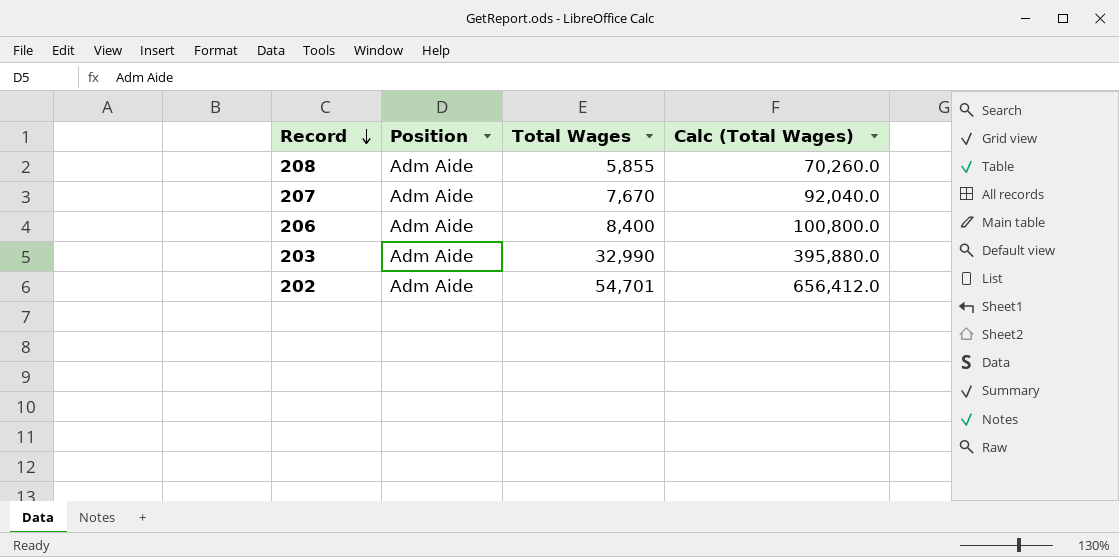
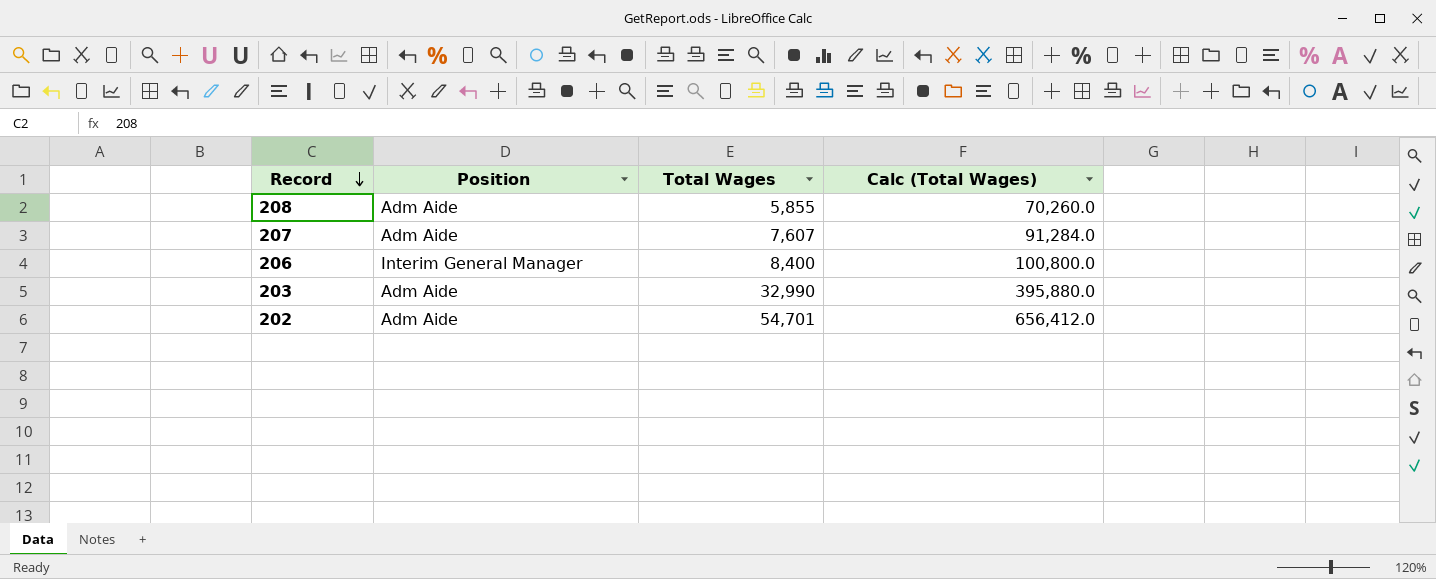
207 | Total Wages: 7,670 -> 7,607
207 | Calc (Total Wages): 92,040.0 -> 91,284.0
206 | Position: Adm Aide -> Interim General Manager

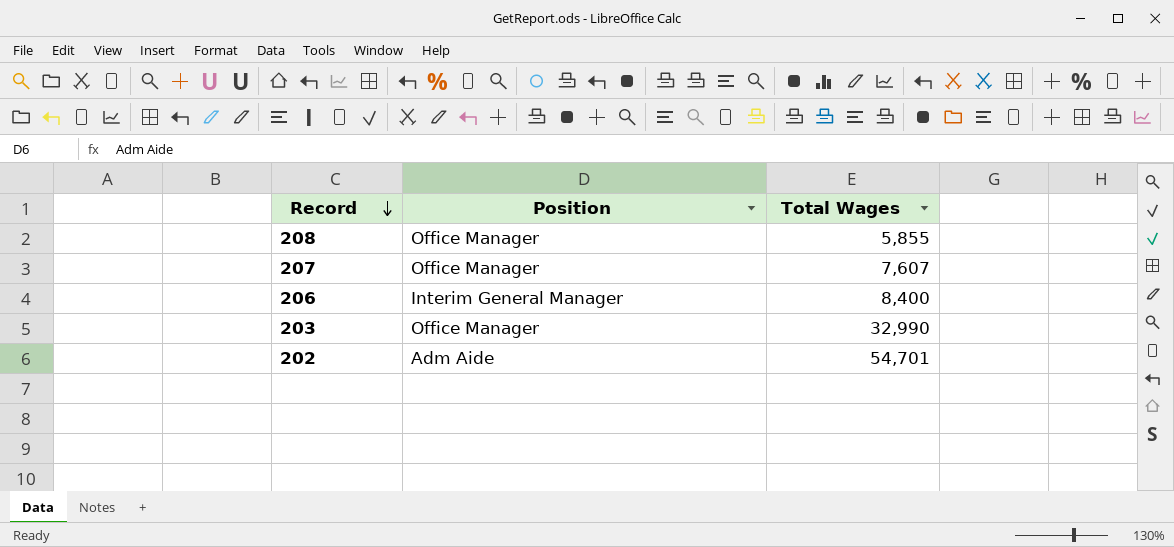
column Calc (Total Wages) | formula: [Total Wages] * 12 -> none
208 | Position: Adm Aide -> Office Manager
207 | Position: Adm Aide -> Office Manager
203 | Position: Adm Aide -> Office Manager

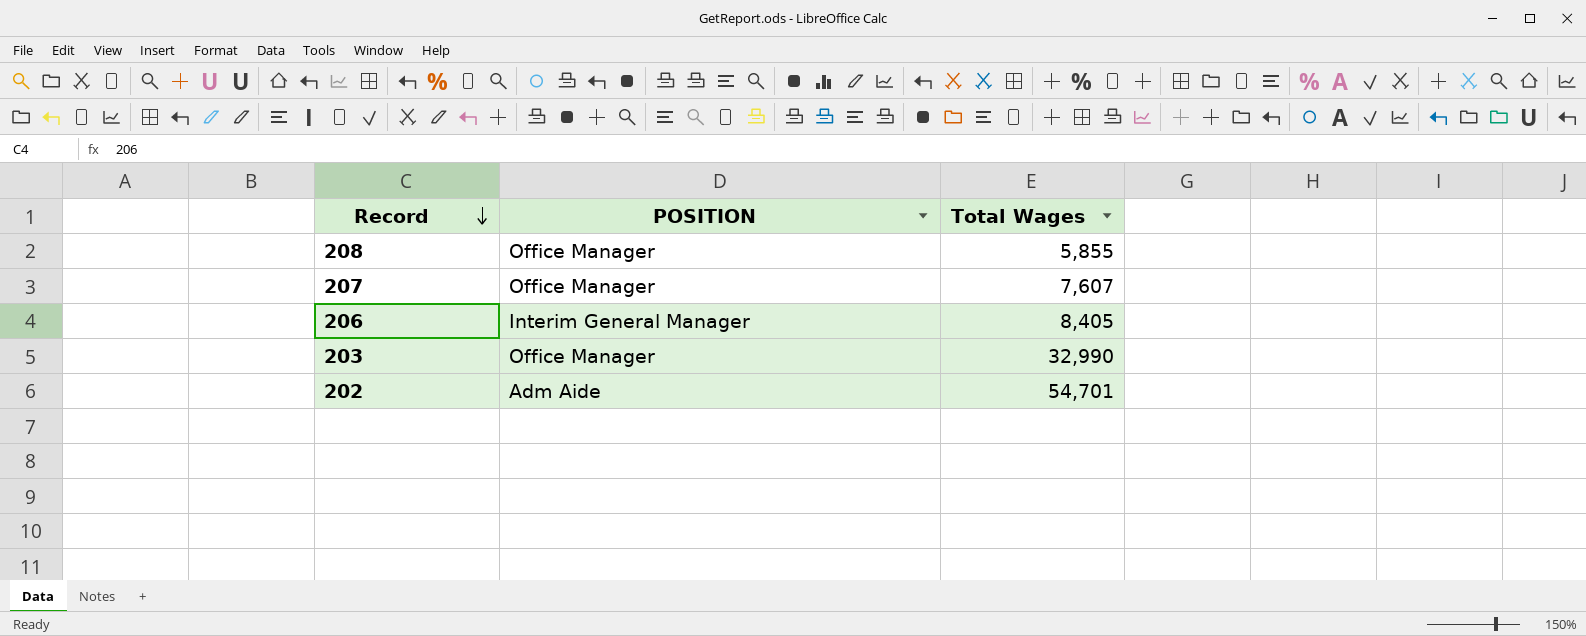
column name: Position -> POSITION
206 | Total Wages: 8,400 -> 8,405

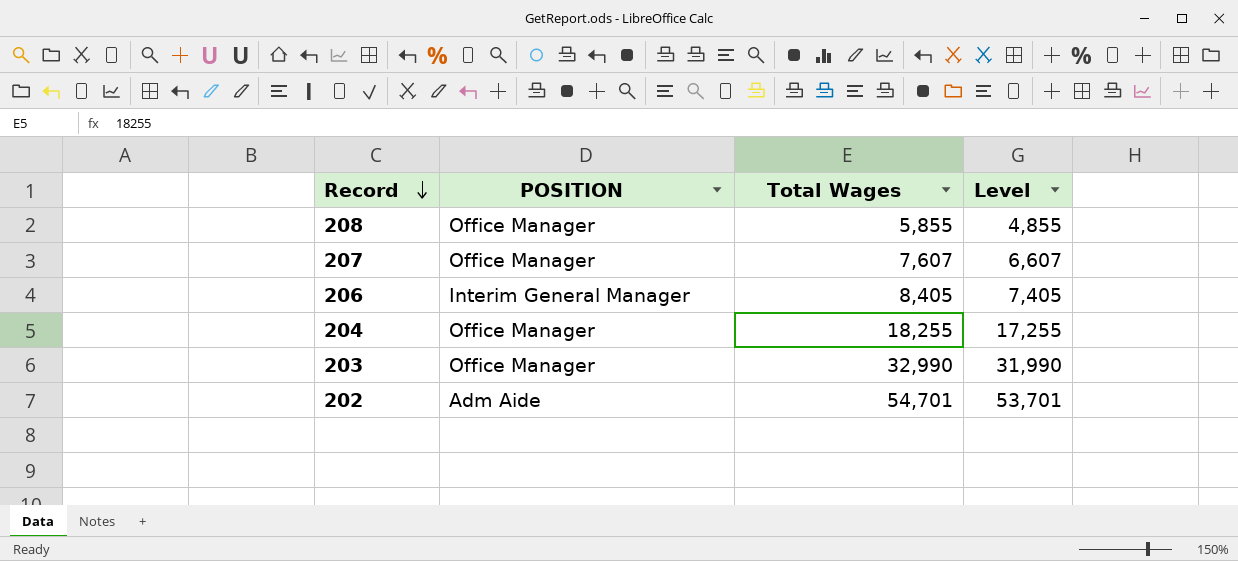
column Level | formula: none -> [Total Wages] - 1000
row 204: none -> Office Manager | 18,255 | 17,255

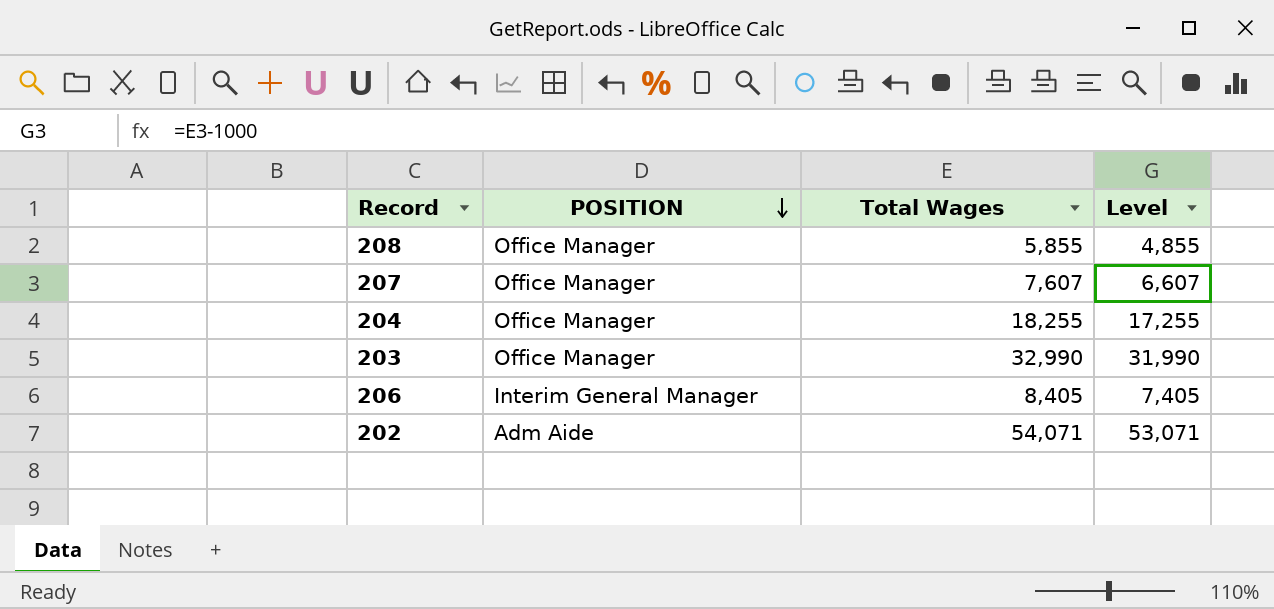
row order: Record descending -> POSITION descending
202 | Total Wages: 54,701 -> 54,071
202 | Level: 53,701 -> 53,071

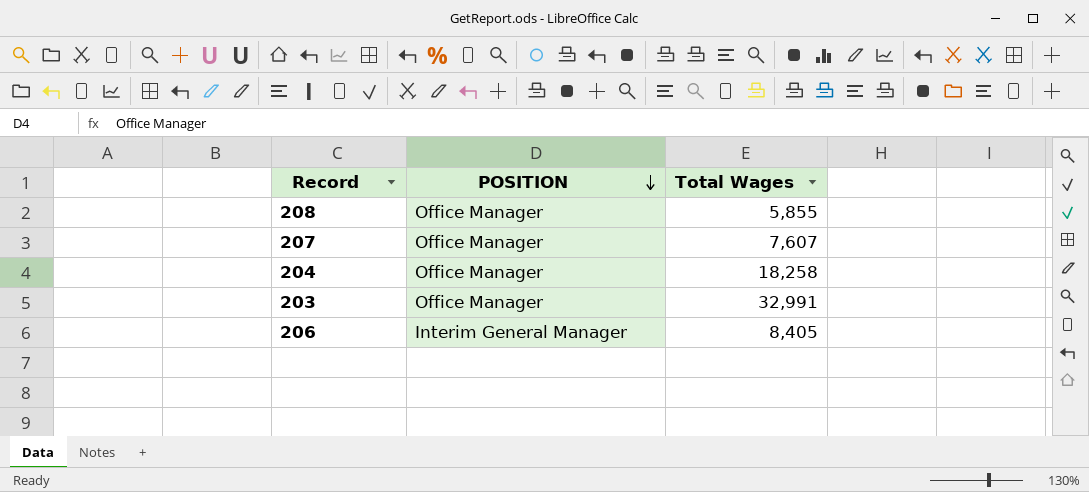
column Level | formula: [Total Wages] - 1000 -> none
row 202: Adm Aide | 54,071 | 53,071 -> none
204 | Total Wages: 18,255 -> 18,258
203 | Total Wages: 32,990 -> 32,991

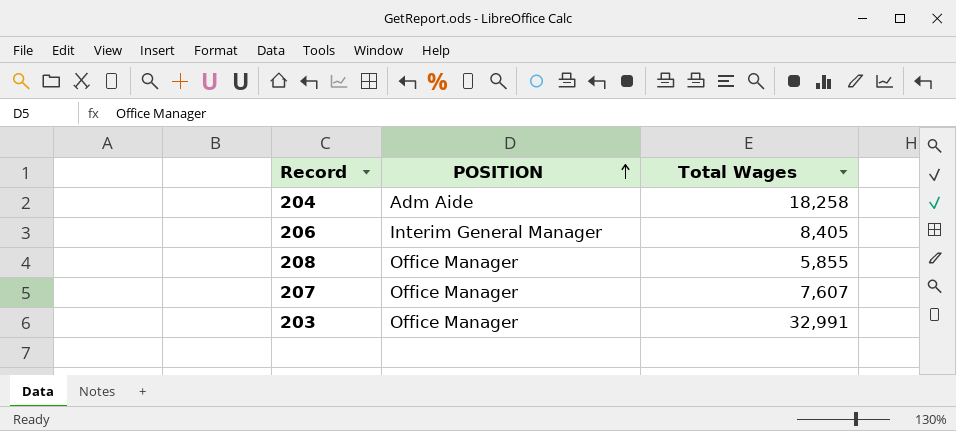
row order: POSITION descending -> POSITION ascending
204 | POSITION: Office Manager -> Adm Aide

